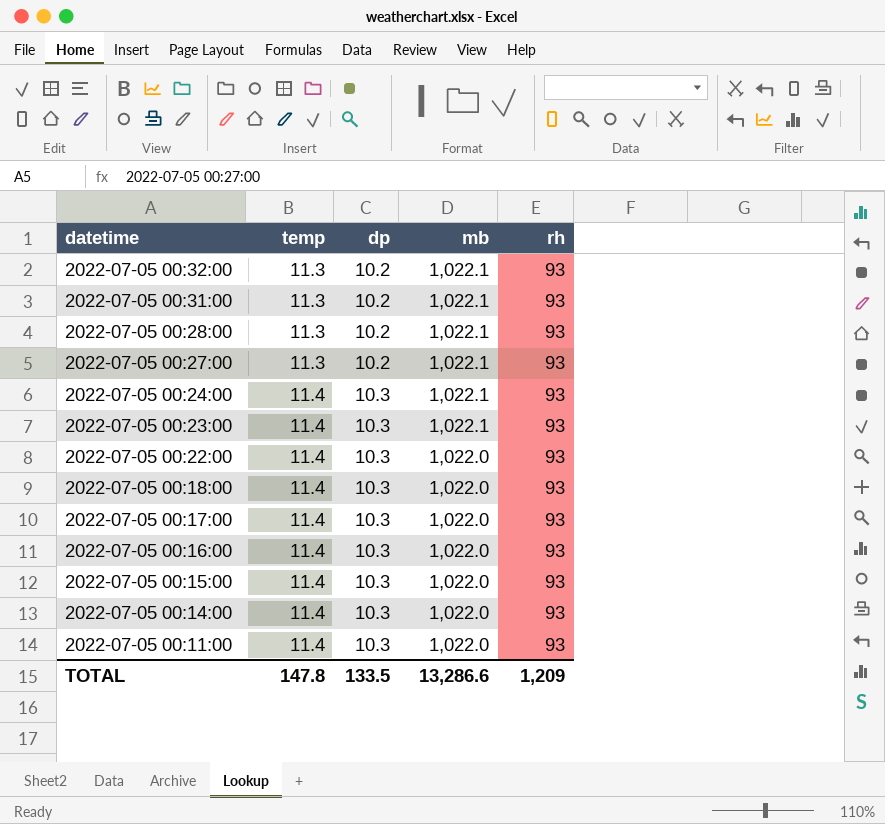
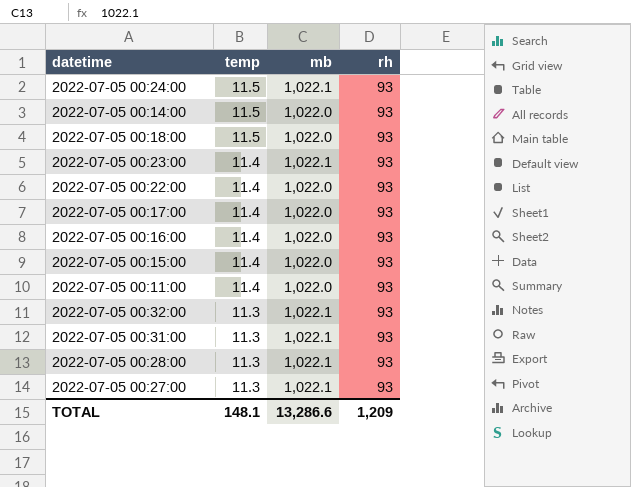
row order: datetime descending -> temp descending
column dp | position: 3 -> none
2022-07-05 00:24:00 | temp: 11.4 -> 11.5
2022-07-05 00:14:00 | temp: 11.4 -> 11.5
2022-07-05 00:18:00 | temp: 11.4 -> 11.5
TOTAL | temp: 147.8 -> 148.1

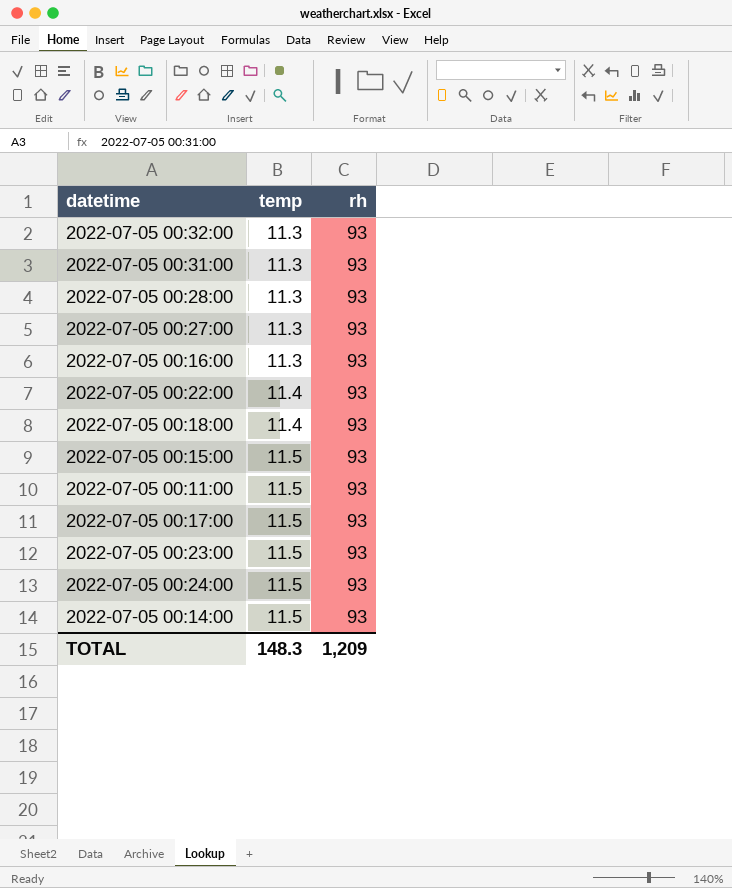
row order: temp descending -> temp ascending
column mb | position: 3 -> none
2022-07-05 00:16:00 | temp: 11.4 -> 11.3
2022-07-05 00:18:00 | temp: 11.5 -> 11.4
2022-07-05 00:15:00 | temp: 11.4 -> 11.5
2022-07-05 00:11:00 | temp: 11.4 -> 11.5
2022-07-05 00:17:00 | temp: 11.4 -> 11.5
2022-07-05 00:23:00 | temp: 11.4 -> 11.5
TOTAL | temp: 148.1 -> 148.3

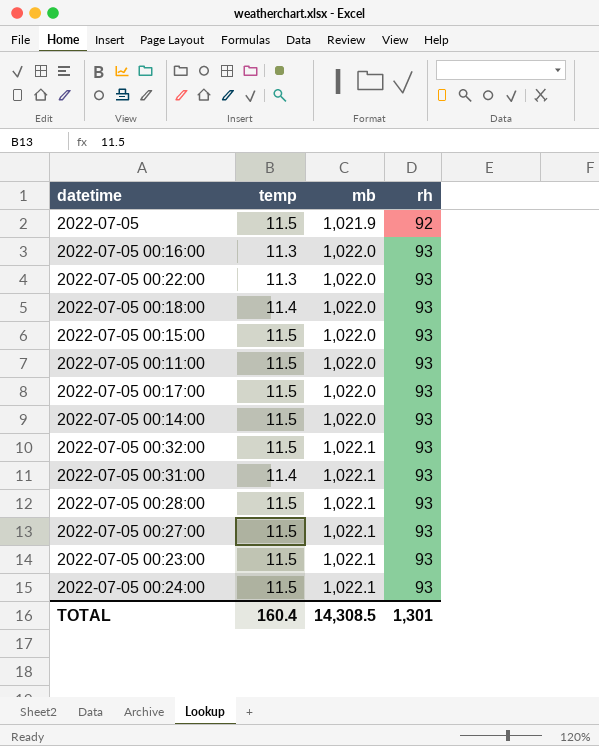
row order: temp ascending -> mb ascending
column mb | position: none -> 3
row 2022-07-05: none -> 11.5 | 1,021.9 | 92
2022-07-05 00:22:00 | temp: 11.4 -> 11.3
2022-07-05 00:32:00 | temp: 11.3 -> 11.5
2022-07-05 00:31:00 | temp: 11.3 -> 11.4
2022-07-05 00:28:00 | temp: 11.3 -> 11.5
2022-07-05 00:27:00 | temp: 11.3 -> 11.5
TOTAL | temp: 148.3 -> 160.4
TOTAL | rh: 1,209 -> 1,301

